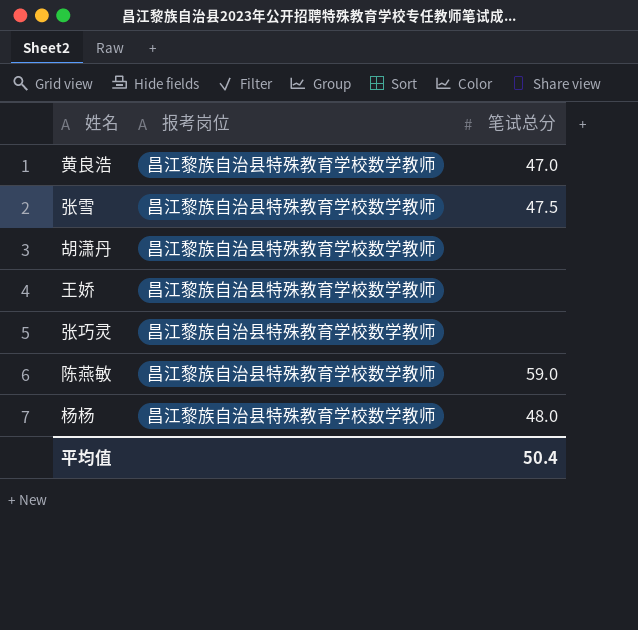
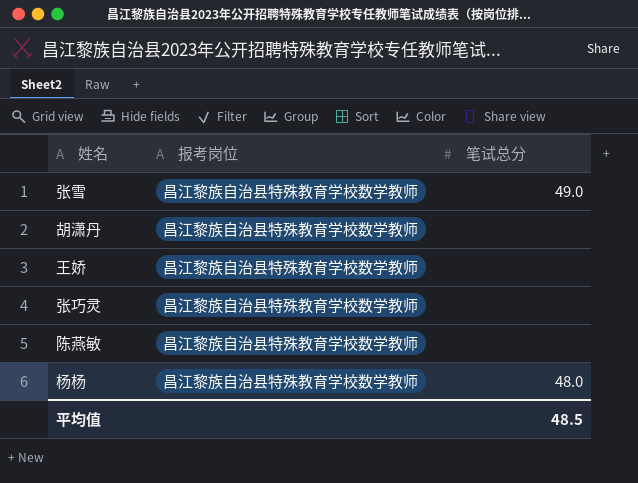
row 黄良浩: 昌江黎族自治县特殊教育学校数学教师 | 47.0 -> none
张雪 | 笔试总分: 47.5 -> 49.0
陈燕敏 | 笔试总分: 59.0 -> none
平均值 | 笔试总分: 50.4 -> 48.5

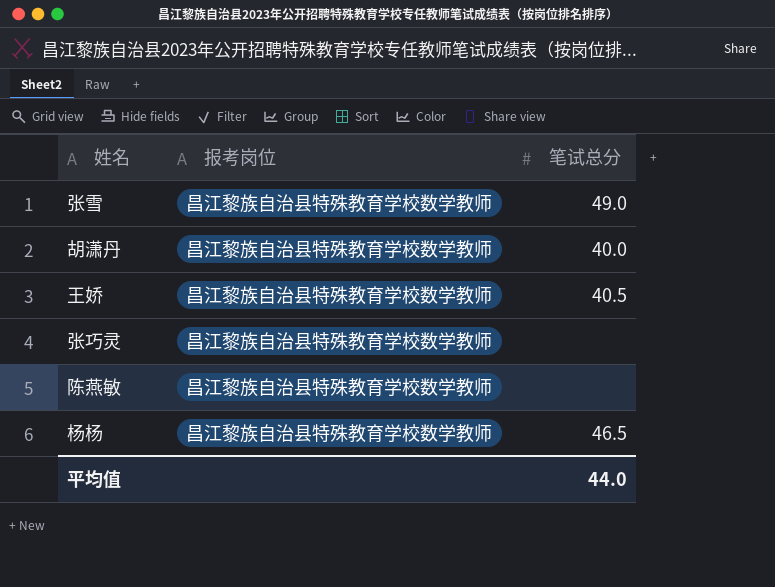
胡潇丹 | 笔试总分: none -> 40.0
王娇 | 笔试总分: none -> 40.5
杨杨 | 笔试总分: 48.0 -> 46.5
平均值 | 笔试总分: 48.5 -> 44.0

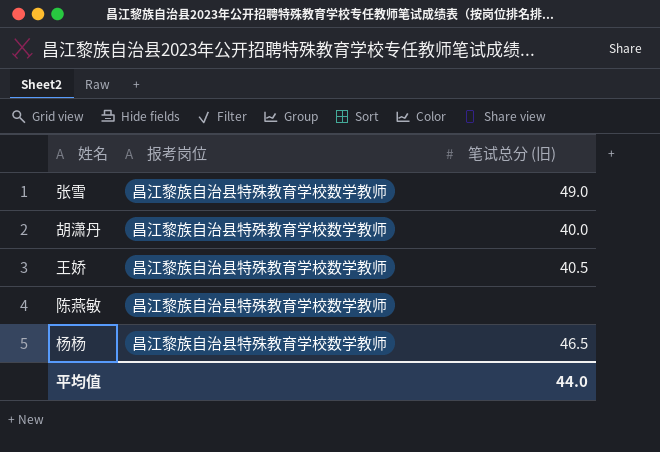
column name: 笔试总分 -> 笔试总分 (旧)
row 张巧灵: 昌江黎族自治县特殊教育学校数学教师 | none -> none

